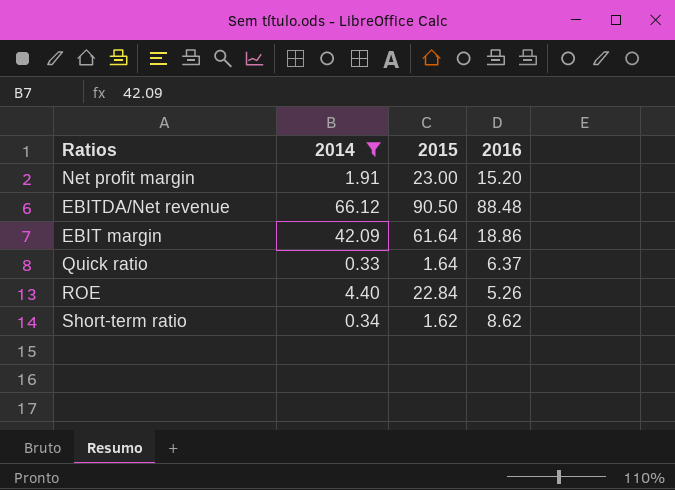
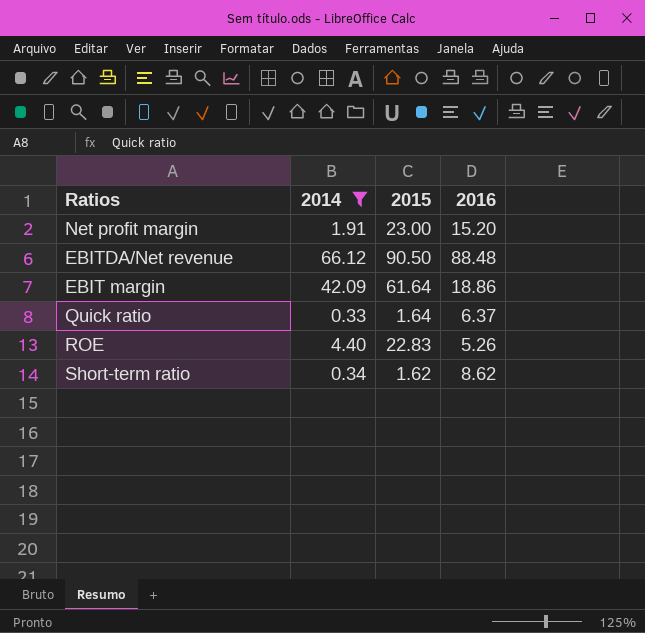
ROE | 2015: 22.84 -> 22.83

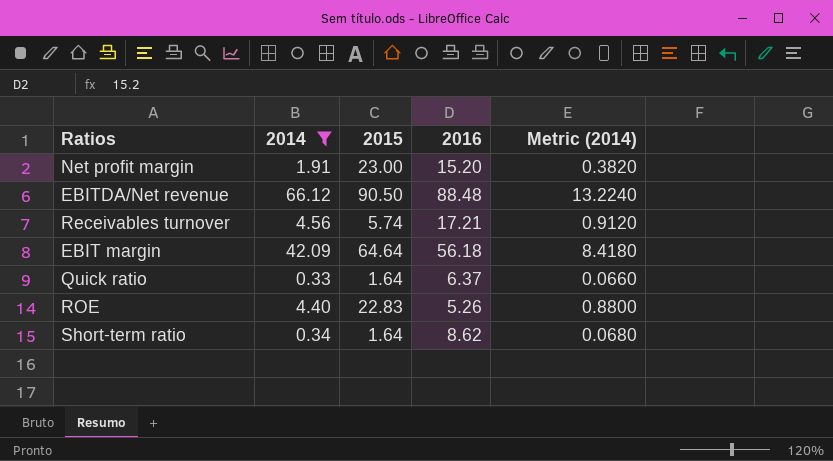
column Metric (2014) | formula: none -> [2014] * 0.2
row Receivables turnover: none -> 4.56 | 5.74 | 17.21 | 0.9120
EBIT margin | 2015: 61.64 -> 64.64
EBIT margin | 2016: 18.86 -> 56.18
Short-term ratio | 2015: 1.62 -> 1.64

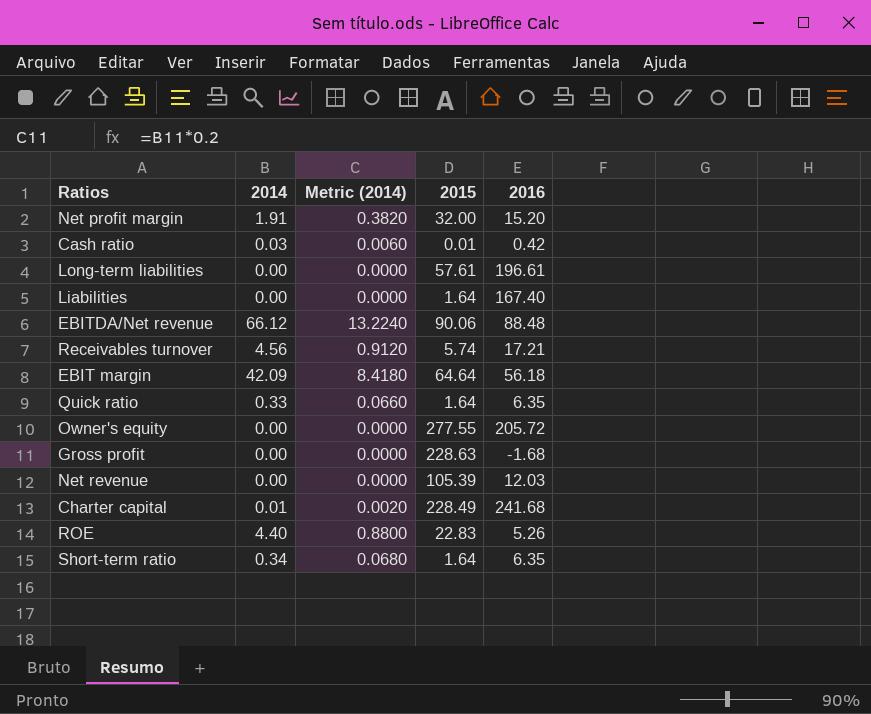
filter: 2014 >= 0.33 -> none
column Metric (2014) | position: 5 -> 3
Net profit margin | 2015: 23.00 -> 32.00
EBITDA/Net revenue | 2015: 90.50 -> 90.06
Quick ratio | 2016: 6.37 -> 6.35
Short-term ratio | 2016: 8.62 -> 6.35

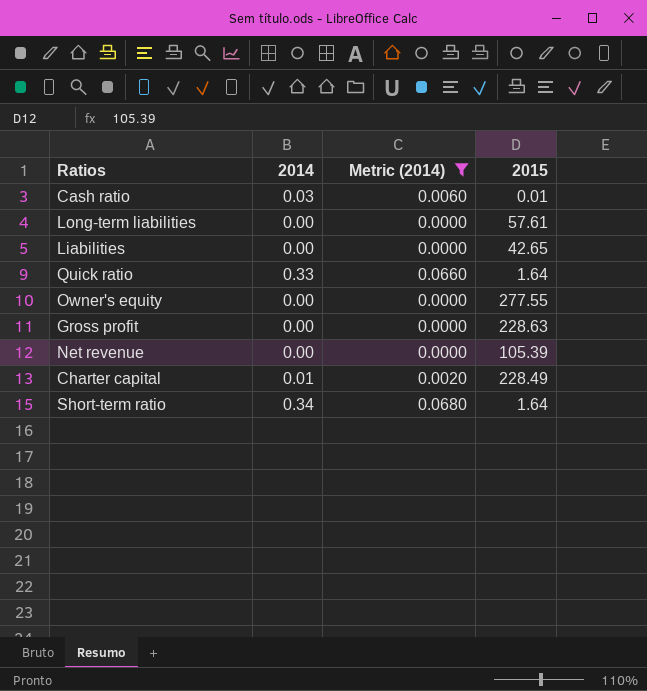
filter: none -> Metric (2014) <= 0.0680
column 2016 | position: 5 -> none
Liabilities | 2015: 1.64 -> 42.65

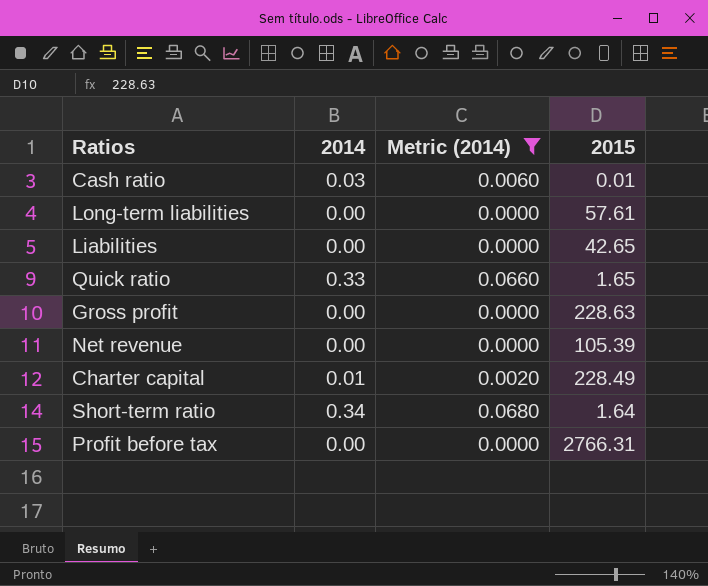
row Owner's equity: 0.00 | 0.0000 | 277.55 -> none
Quick ratio | 2015: 1.64 -> 1.65
row Profit before tax: none -> 0.00 | 0.0000 | 2766.31

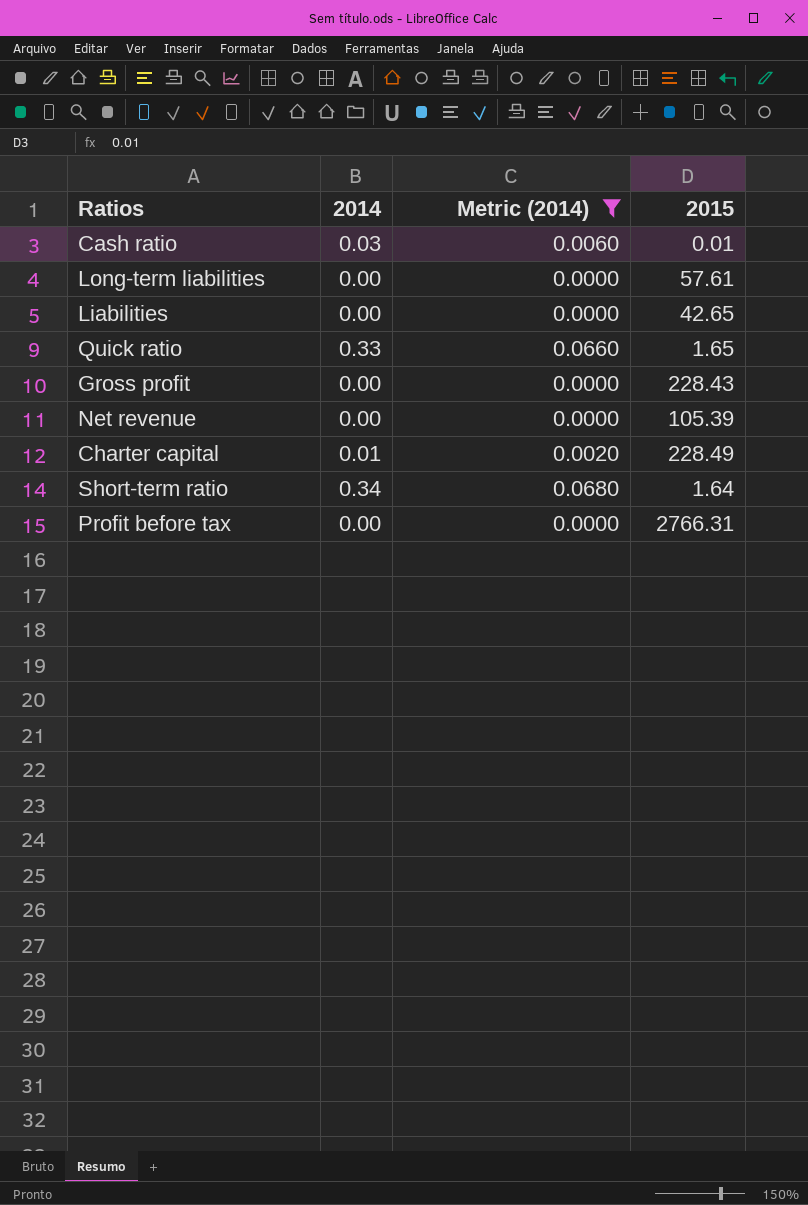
Gross profit | 2015: 228.63 -> 228.43

